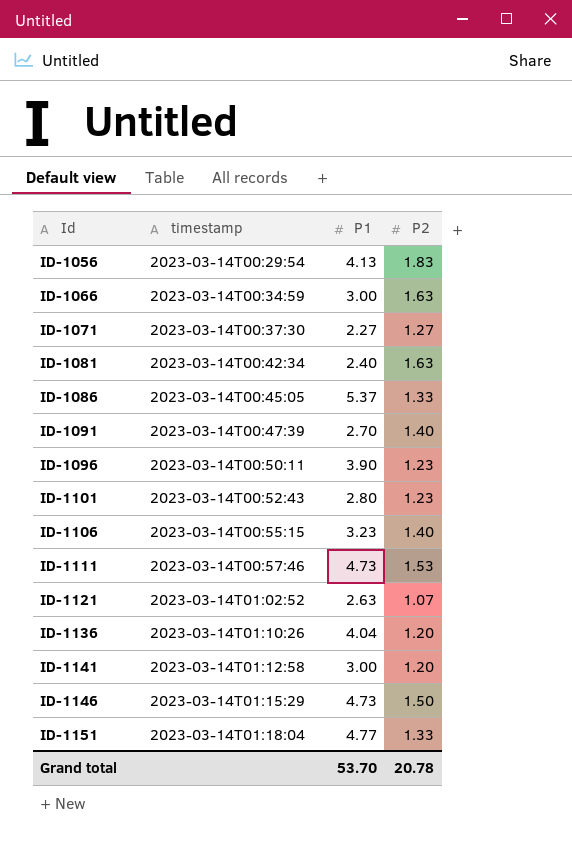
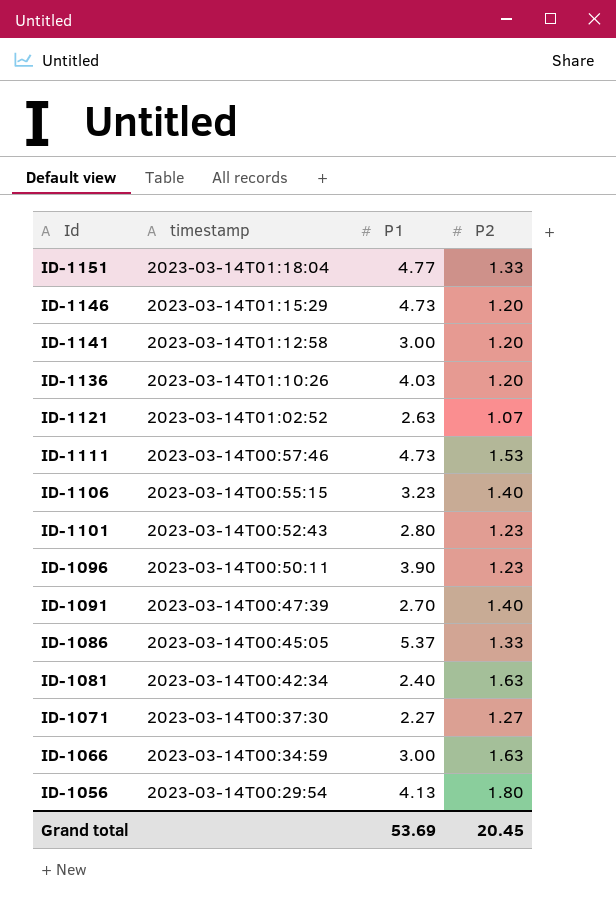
row order: Id ascending -> Id descending
ID-1146 | P2: 1.50 -> 1.20
ID-1136 | P1: 4.04 -> 4.03
ID-1056 | P2: 1.83 -> 1.80
Grand total | P1: 53.70 -> 53.69
Grand total | P2: 20.78 -> 20.45

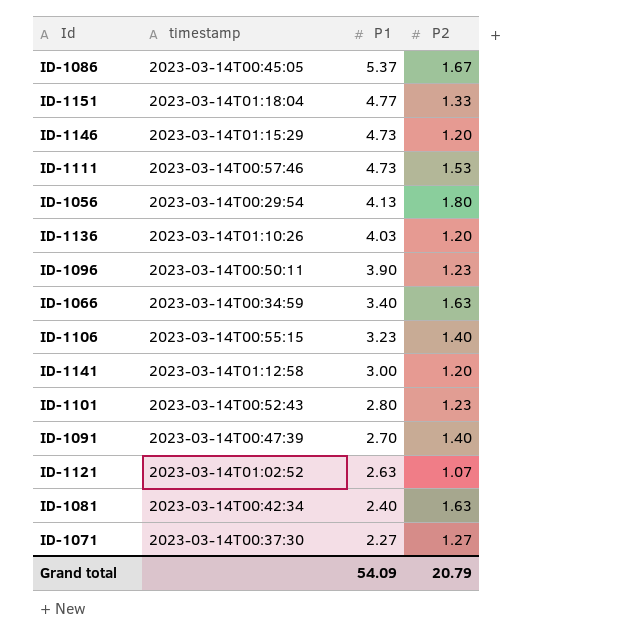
row order: Id descending -> P1 descending
ID-1086 | P2: 1.33 -> 1.67
ID-1066 | P1: 3.00 -> 3.40
Grand total | P1: 53.69 -> 54.09
Grand total | P2: 20.45 -> 20.79

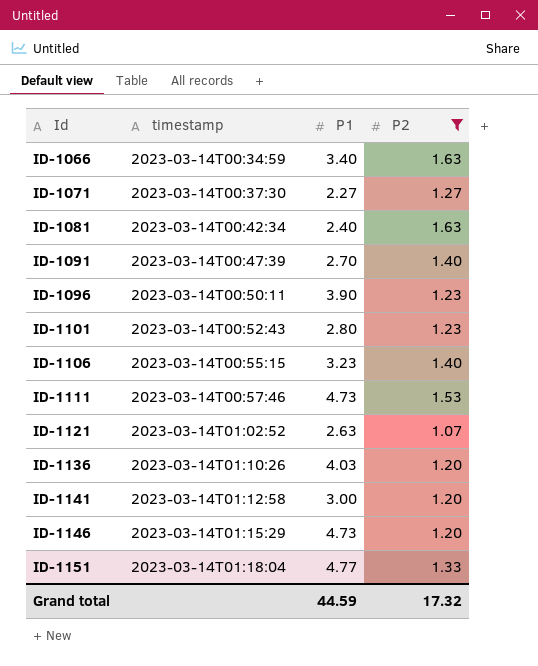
filter: none -> P2 <= 1.63
row order: P1 descending -> Id ascending
Grand total | P1: 54.09 -> 44.59
Grand total | P2: 20.79 -> 17.32

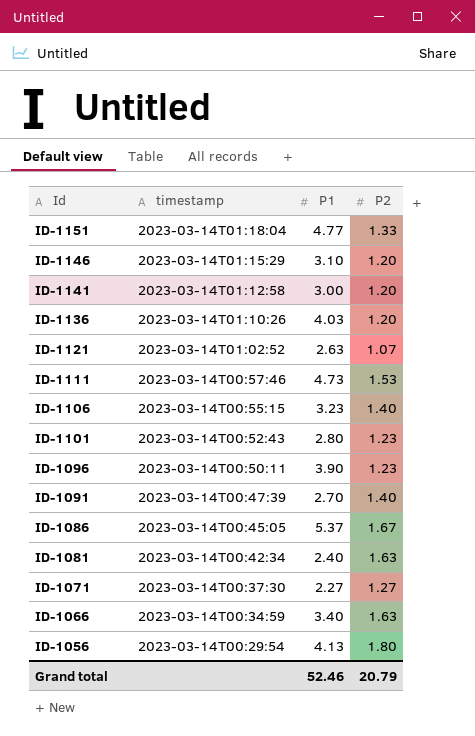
filter: P2 <= 1.63 -> none
row order: Id ascending -> Id descending
ID-1146 | P1: 4.73 -> 3.10
Grand total | P1: 44.59 -> 52.46
Grand total | P2: 17.32 -> 20.79

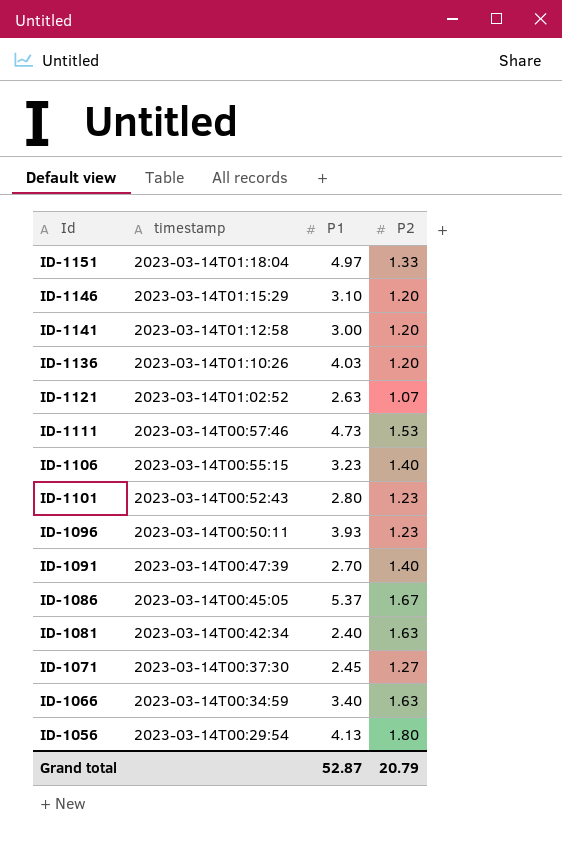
ID-1151 | P1: 4.77 -> 4.97
ID-1096 | P1: 3.90 -> 3.93
ID-1071 | P1: 2.27 -> 2.45
Grand total | P1: 52.46 -> 52.87

